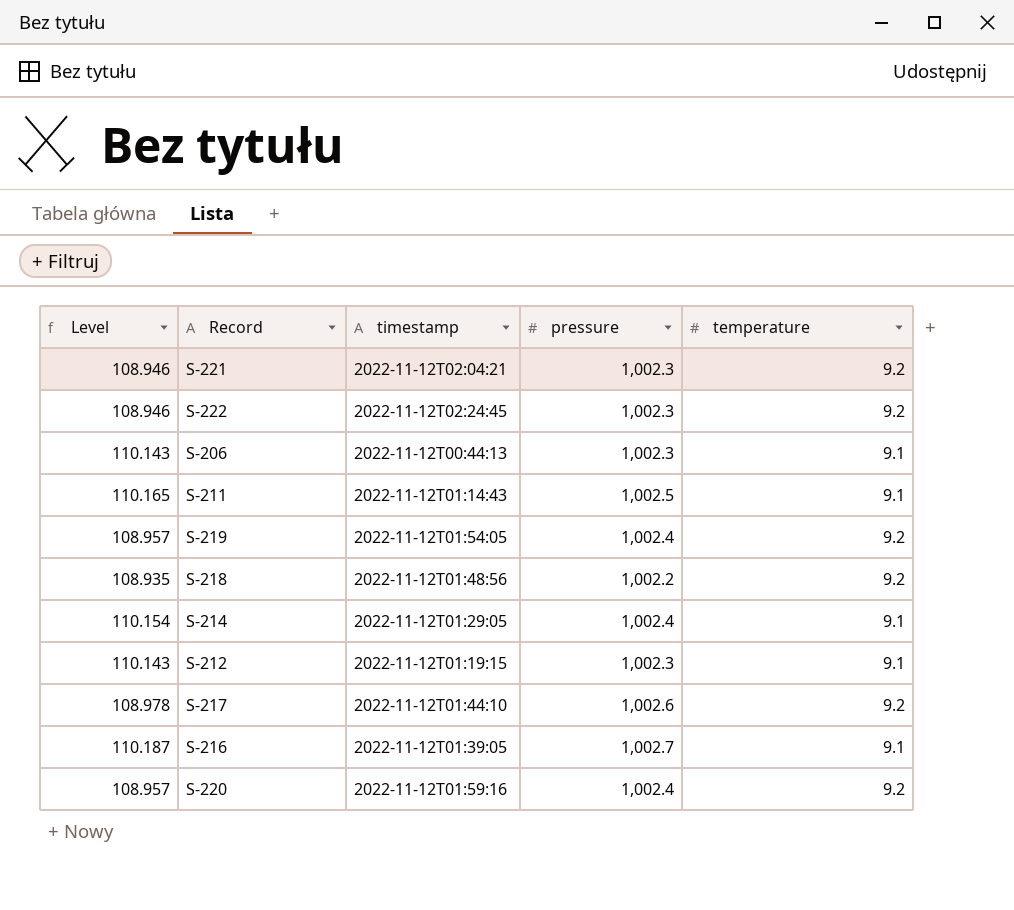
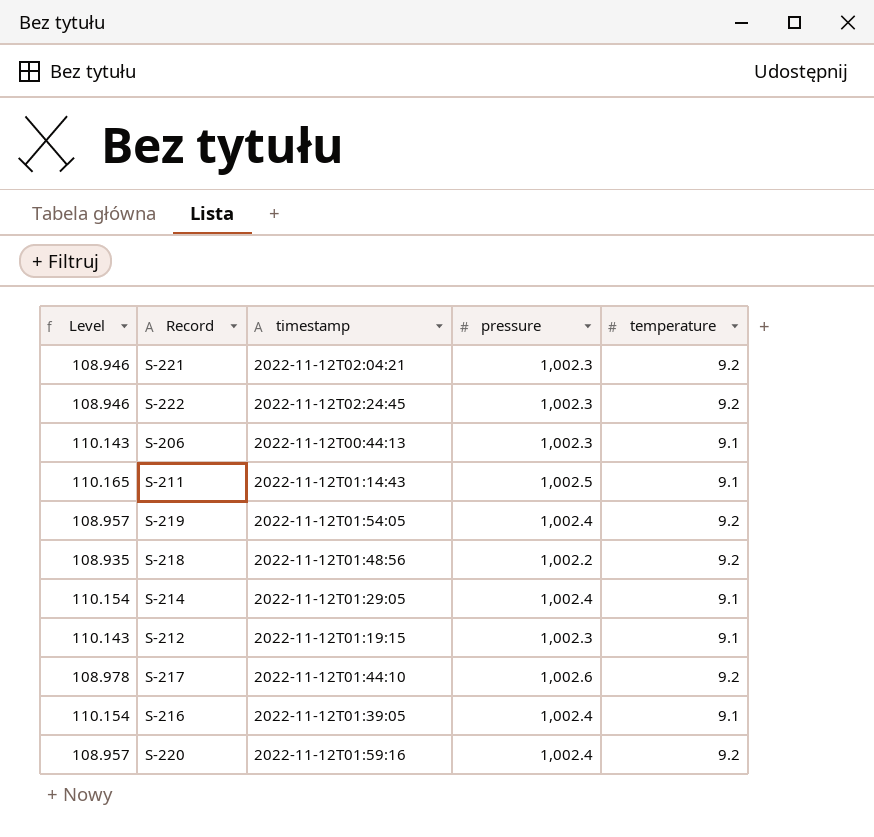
S-216 | Level: 110.187 -> 110.154
S-216 | pressure: 1,002.7 -> 1,002.4

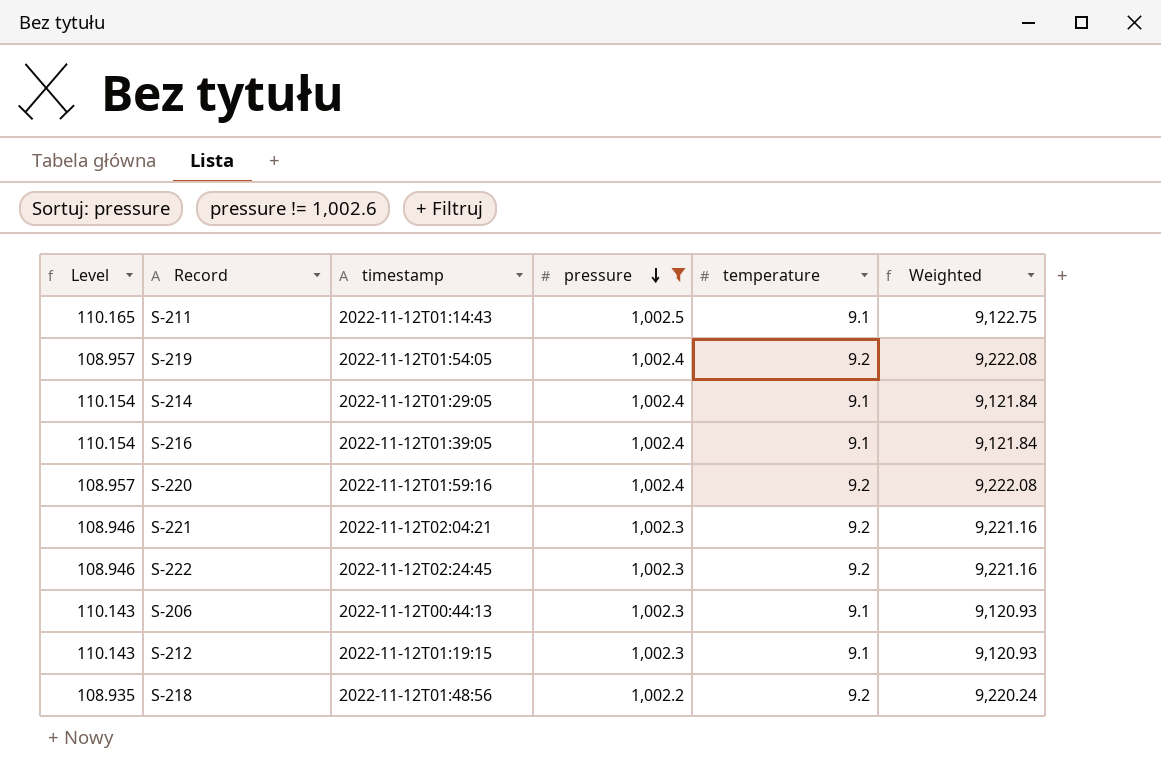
filter: none -> pressure != 1,002.6
row order: none -> pressure descending
column Weighted | formula: none -> [pressure] * [temperature]

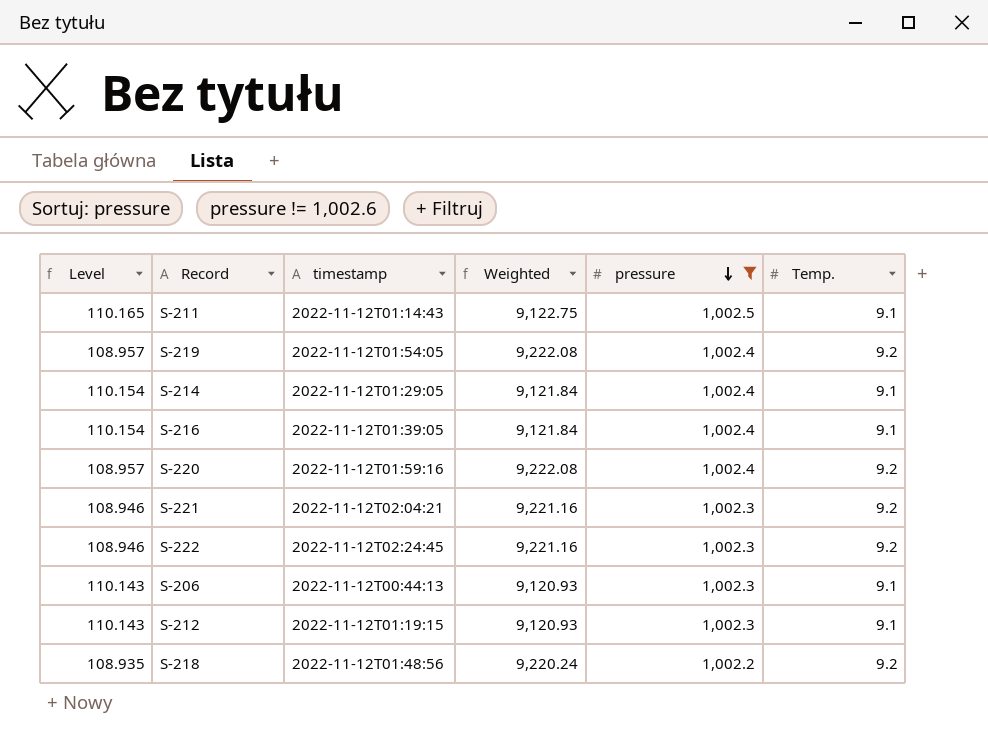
column Weighted | position: 6 -> 4
column name: temperature -> Temp.

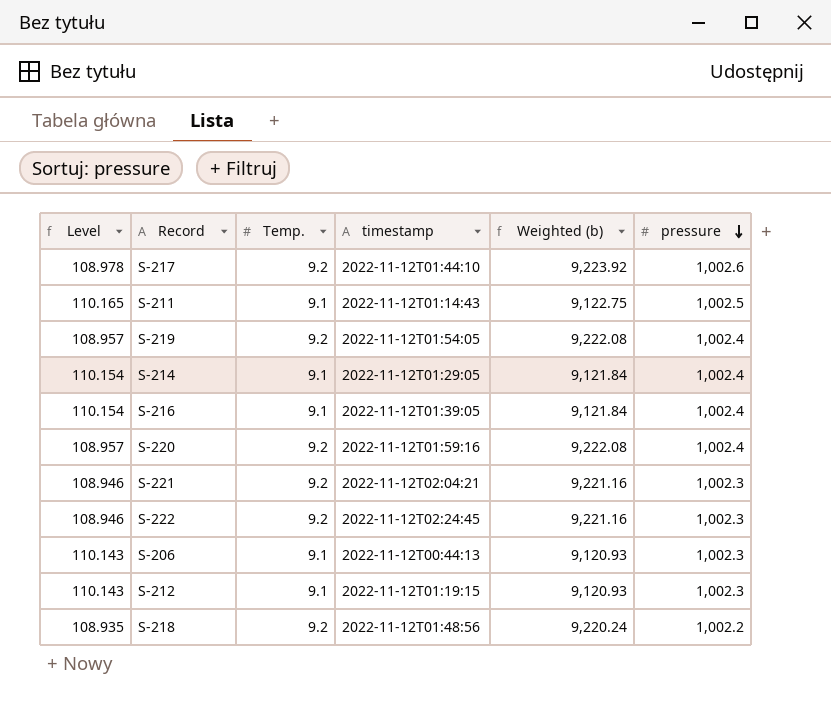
filter: pressure != 1,002.6 -> none
column Temp. | position: 6 -> 3
column name: Weighted -> Weighted (b)

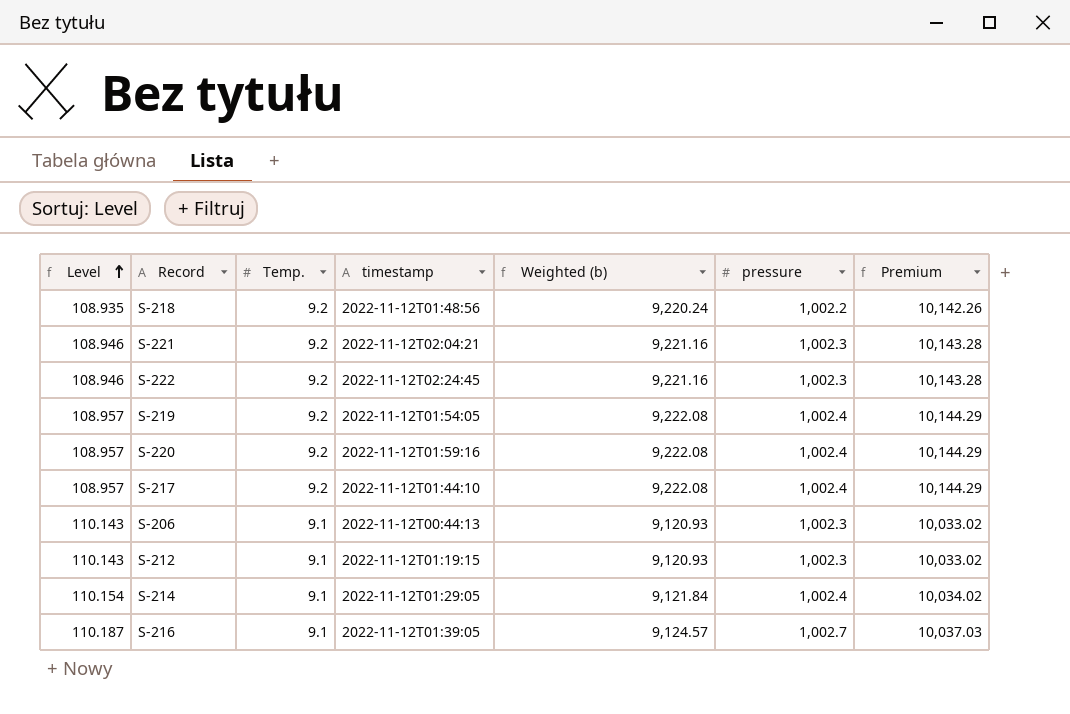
row order: pressure descending -> Level ascending
column Premium | formula: none -> [Weighted (b)] * 1.1
row S-211: 110.165 | 9.1 | 2022-11-12T01:14:43 | 9,122.75 | 1,002.5 -> none
S-217 | Level: 108.978 -> 108.957
S-217 | Weighted (b): 9,223.92 -> 9,222.08
S-217 | pressure: 1,002.6 -> 1,002.4
S-216 | Level: 110.154 -> 110.187
S-216 | Weighted (b): 9,121.84 -> 9,124.57
S-216 | pressure: 1,002.4 -> 1,002.7

